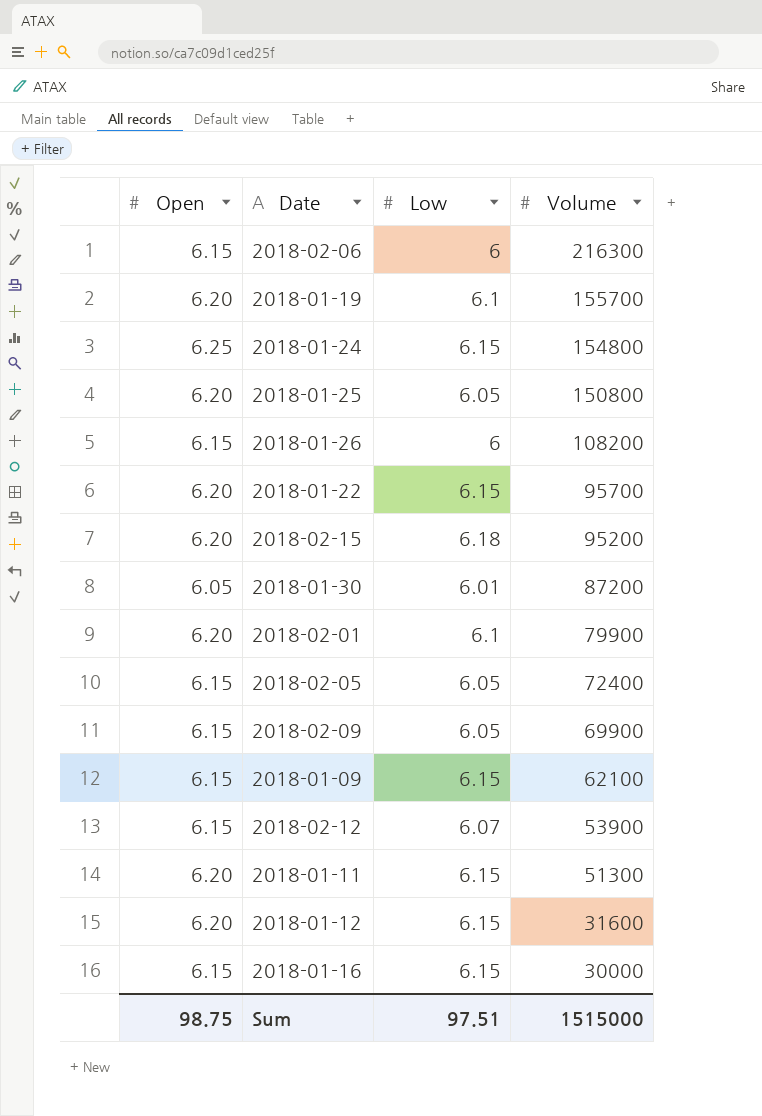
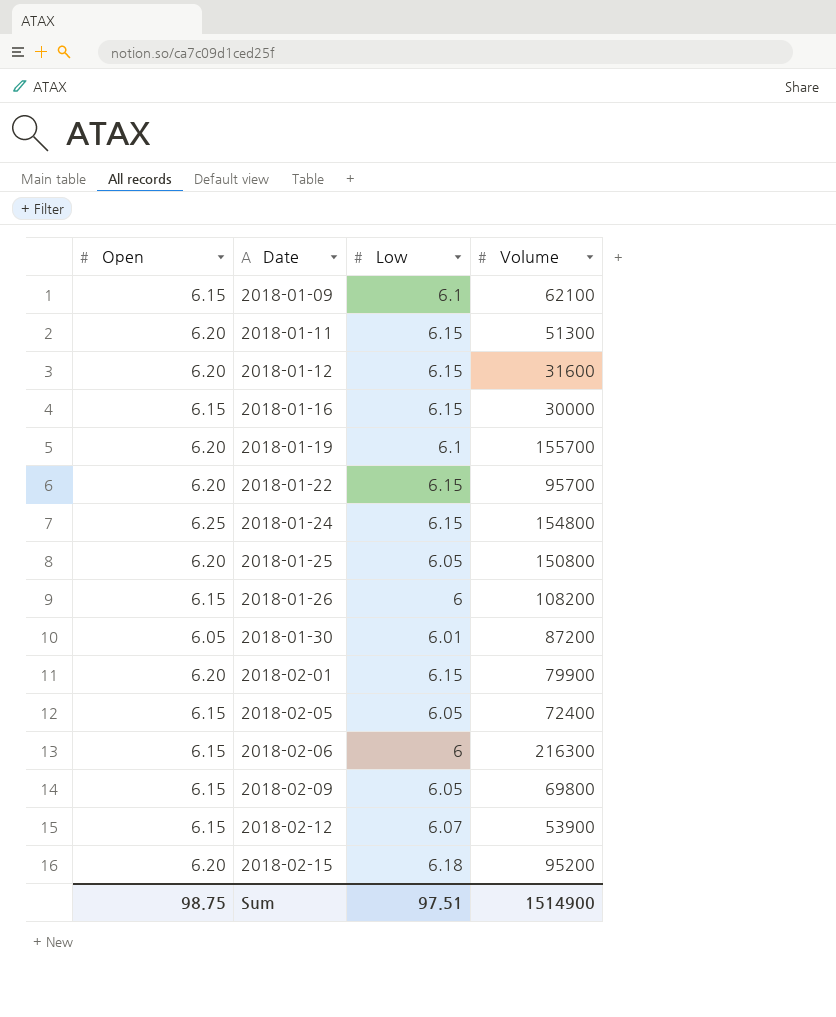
row order: Volume descending -> Date ascending
2018-01-09 | Low: 6.15 -> 6.1
2018-02-01 | Low: 6.1 -> 6.15
2018-02-09 | Volume: 69900 -> 69800
Sum | Volume: 1515000 -> 1514900

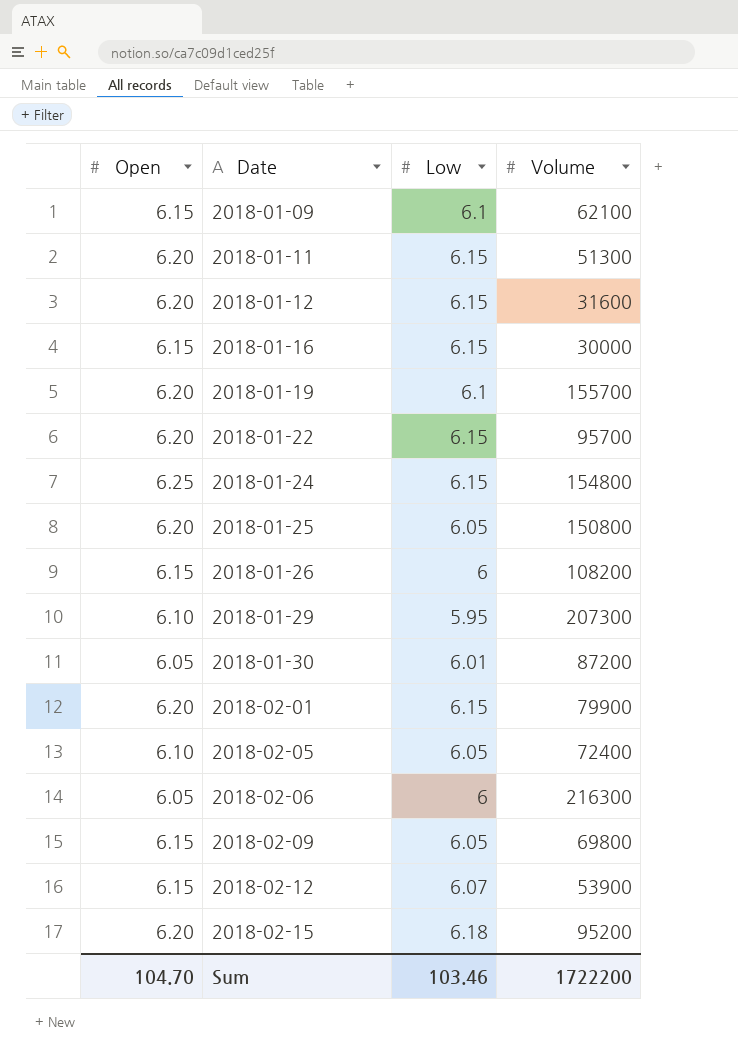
row 2018-01-29: none -> 6.10 | 5.95 | 207300
2018-02-05 | Open: 6.15 -> 6.10
2018-02-06 | Open: 6.15 -> 6.05
Sum | Open: 98.75 -> 104.70
Sum | Low: 97.51 -> 103.46
Sum | Volume: 1514900 -> 1722200

